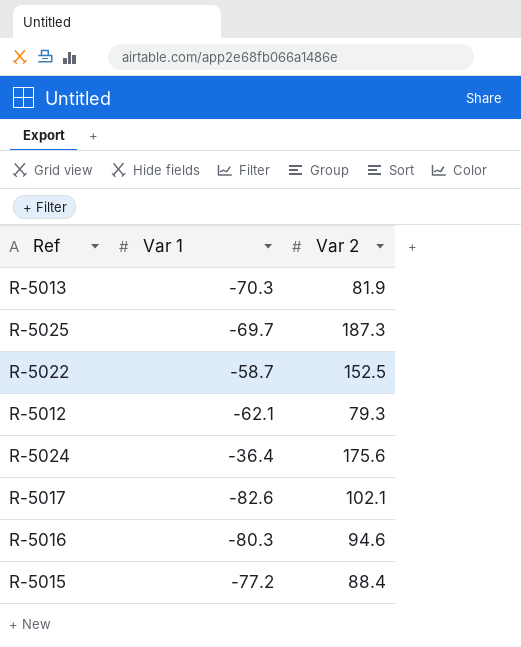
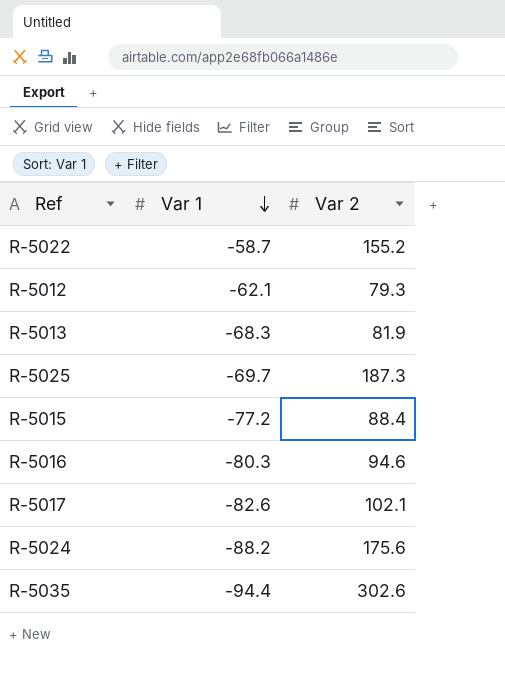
row order: none -> Var 1 descending
R-5022 | Var 2: 152.5 -> 155.2
R-5013 | Var 1: -70.3 -> -68.3
R-5024 | Var 1: -36.4 -> -88.2
row R-5035: none -> -94.4 | 302.6

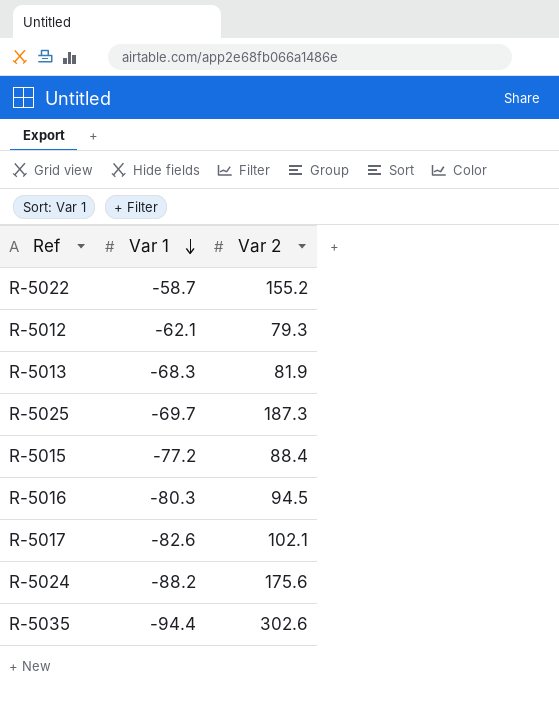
R-5016 | Var 2: 94.6 -> 94.5

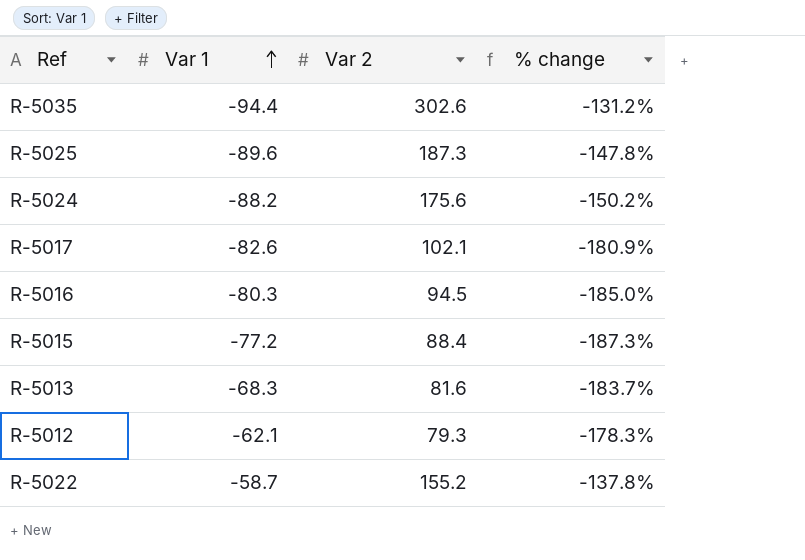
row order: Var 1 descending -> Var 1 ascending
column % change | formula: none -> ([Var 1] - [Var 2]) / [Var 2]
R-5025 | Var 1: -69.7 -> -89.6
R-5013 | Var 2: 81.9 -> 81.6

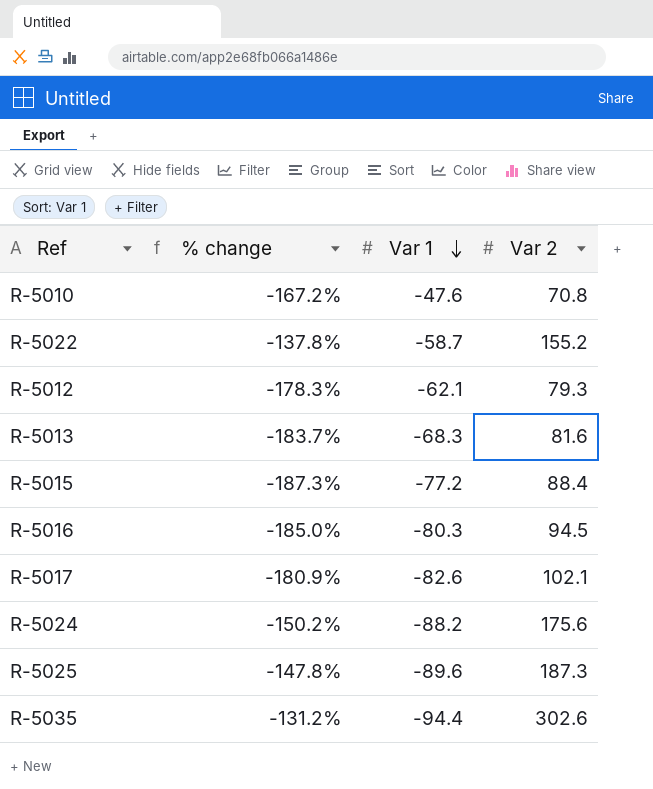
row order: Var 1 ascending -> Var 1 descending
column % change | position: 4 -> 2
row R-5010: none -> -167.2% | -47.6 | 70.8

